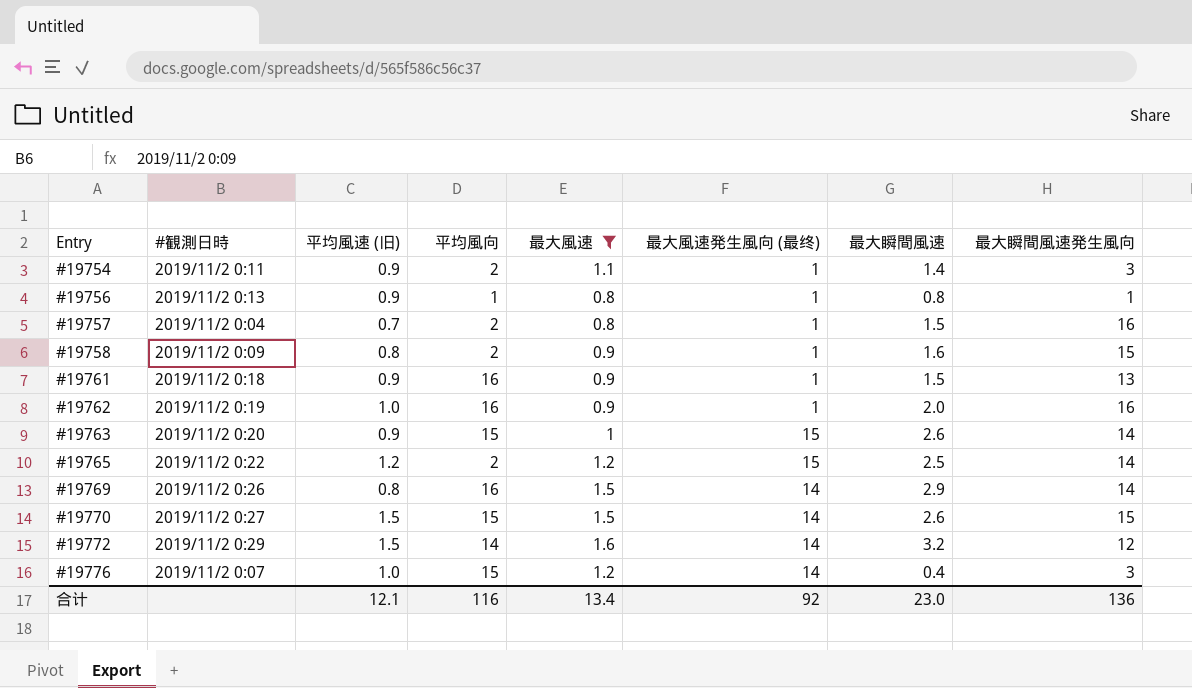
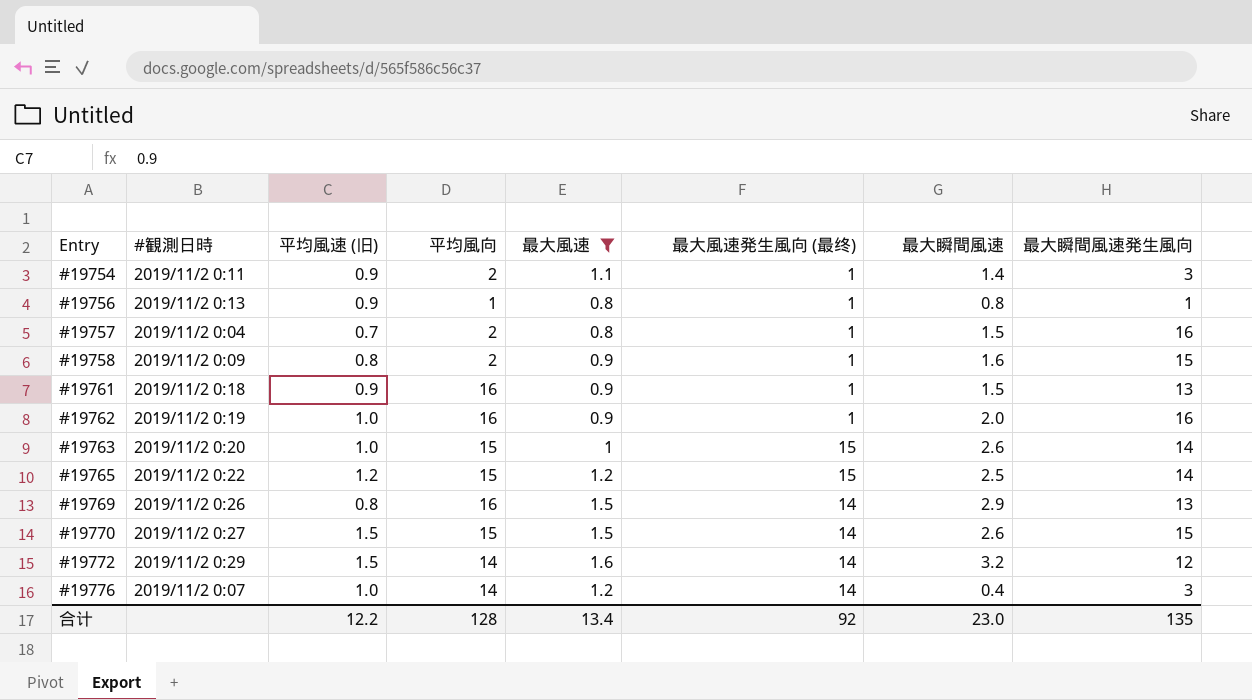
#19763 | 平均風速 (旧): 0.9 -> 1.0
#19765 | 平均風向: 2 -> 15
#19769 | 最大瞬間風速発生風向: 14 -> 13
#19776 | 平均風向: 15 -> 14
合计 | 平均風速 (旧): 12.1 -> 12.2
合计 | 平均風向: 116 -> 128
合计 | 最大瞬間風速発生風向: 136 -> 135

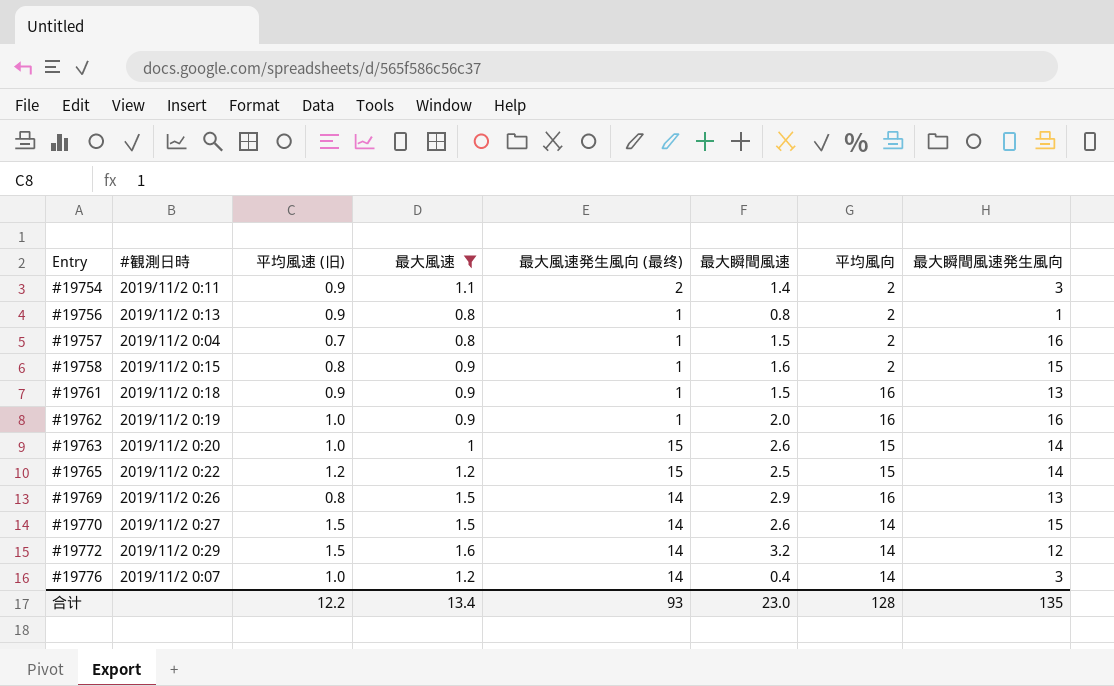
column 平均風向 | position: 4 -> 7
#19754 | 最大風速発生風向 (最终): 1 -> 2
#19756 | 平均風向: 1 -> 2
#19758 | #観測日時: 2019/11/2 0:09 -> 2019/11/2 0:15
#19770 | 平均風向: 15 -> 14
合计 | 最大風速発生風向 (最终): 92 -> 93

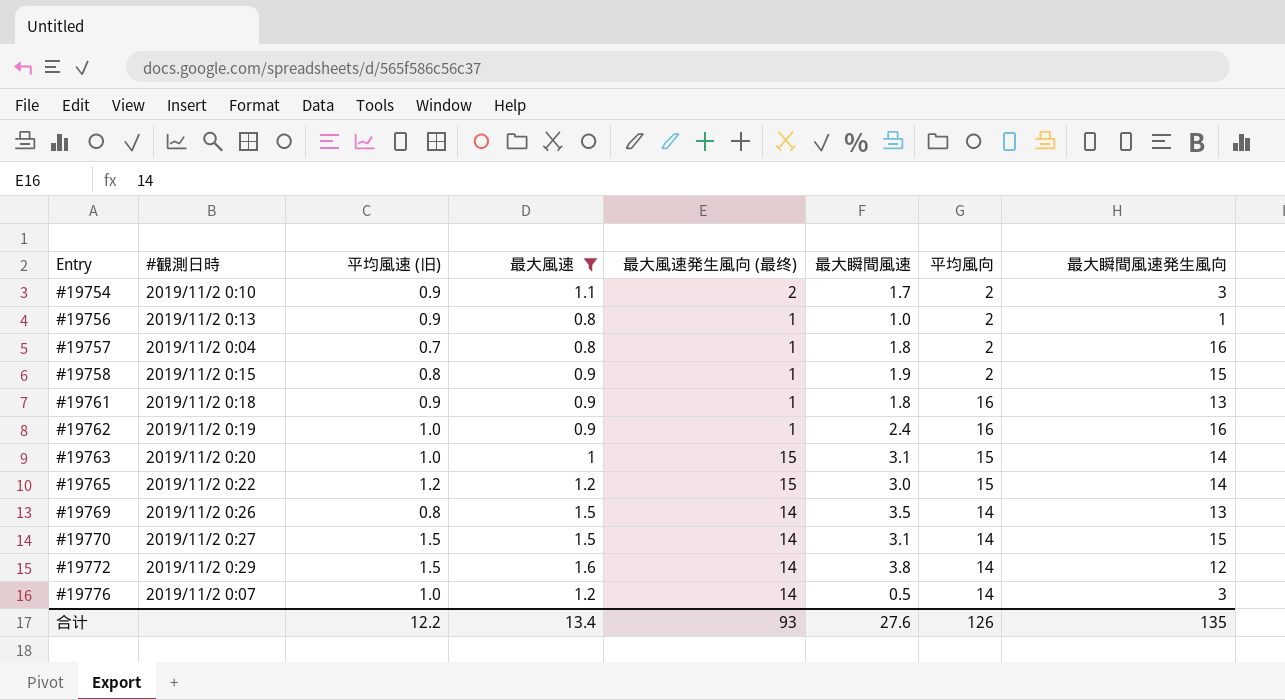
#19754 | #観測日時: 2019/11/2 0:11 -> 2019/11/2 0:10
#19754 | 最大瞬間風速: 1.4 -> 1.7
#19756 | 最大瞬間風速: 0.8 -> 1.0
#19757 | 最大瞬間風速: 1.5 -> 1.8
#19758 | 最大瞬間風速: 1.6 -> 1.9
#19761 | 最大瞬間風速: 1.5 -> 1.8
#19762 | 最大瞬間風速: 2.0 -> 2.4
#19763 | 最大瞬間風速: 2.6 -> 3.1
#19765 | 最大瞬間風速: 2.5 -> 3.0
#19769 | 最大瞬間風速: 2.9 -> 3.5
#19769 | 平均風向: 16 -> 14
#19770 | 最大瞬間風速: 2.6 -> 3.1
#19772 | 最大瞬間風速: 3.2 -> 3.8
#19776 | 最大瞬間風速: 0.4 -> 0.5
合计 | 最大瞬間風速: 23.0 -> 27.6
合计 | 平均風向: 128 -> 126

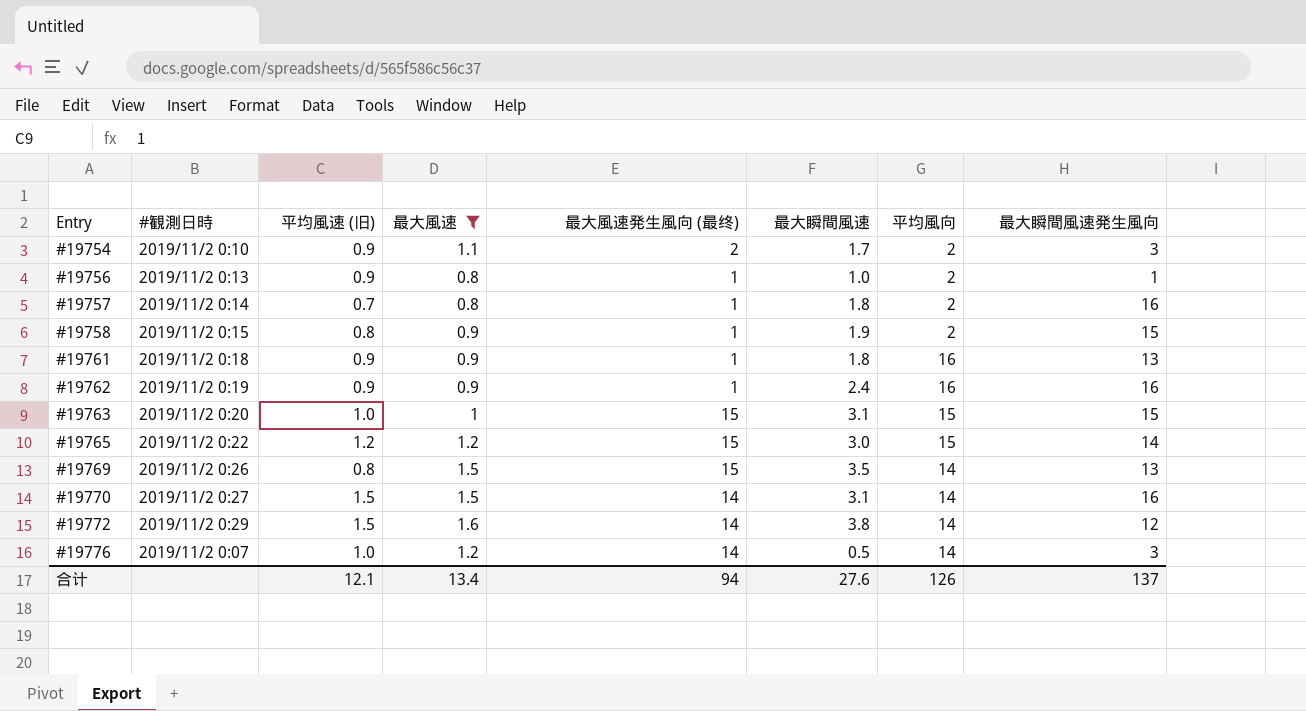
#19757 | #観測日時: 2019/11/2 0:04 -> 2019/11/2 0:14
#19762 | 平均風速 (旧): 1.0 -> 0.9
#19763 | 最大瞬間風速発生風向: 14 -> 15
#19769 | 最大風速発生風向 (最终): 14 -> 15
#19770 | 最大瞬間風速発生風向: 15 -> 16
合计 | 平均風速 (旧): 12.2 -> 12.1
合计 | 最大風速発生風向 (最终): 93 -> 94
合计 | 最大瞬間風速発生風向: 135 -> 137

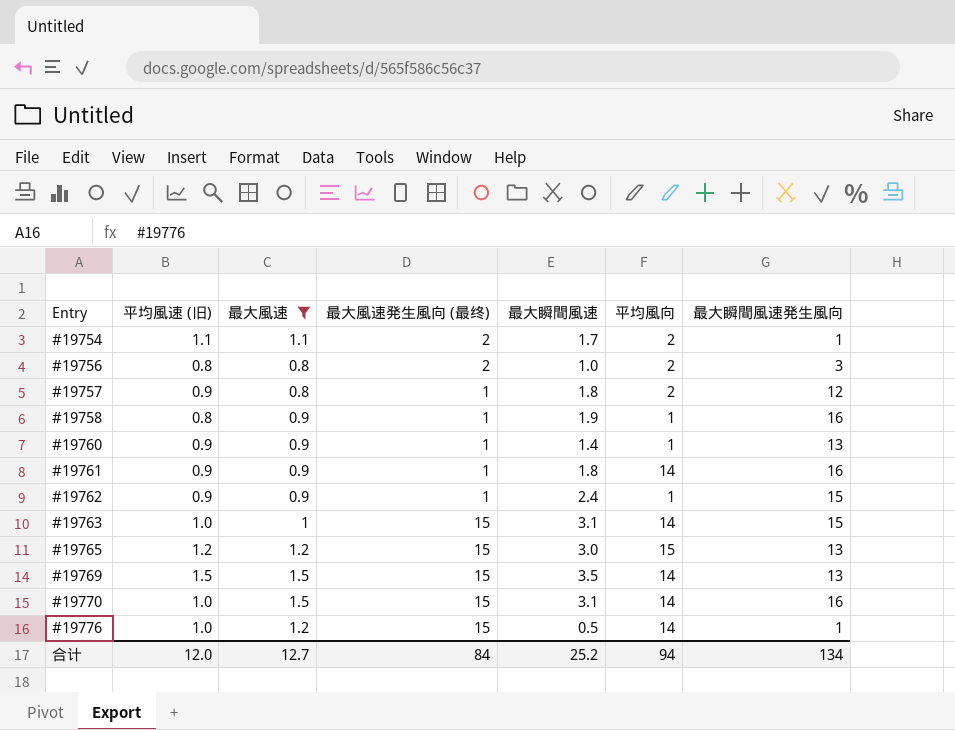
column #観測日時 | position: 2 -> none
row #19772: 2019/11/2 0:29 | 1.5 | 1.6 | 14 | 3.8 | 14 | 12 -> none
#19754 | 平均風速 (旧): 0.9 -> 1.1
#19754 | 最大瞬間風速発生風向: 3 -> 1
#19756 | 平均風速 (旧): 0.9 -> 0.8
#19756 | 最大風速発生風向 (最终): 1 -> 2
#19756 | 最大瞬間風速発生風向: 1 -> 3
#19757 | 平均風速 (旧): 0.7 -> 0.9
#19757 | 最大瞬間風速発生風向: 16 -> 12
#19758 | 平均風向: 2 -> 1
#19758 | 最大瞬間風速発生風向: 15 -> 16
row #19760: none -> 0.9 | 0.9 | 1 | 1.4 | 1 | 13
#19761 | 平均風向: 16 -> 14
#19761 | 最大瞬間風速発生風向: 13 -> 16
#19762 | 平均風向: 16 -> 1
#19762 | 最大瞬間風速発生風向: 16 -> 15
#19763 | 平均風向: 15 -> 14
#19765 | 最大瞬間風速発生風向: 14 -> 13
#19769 | 平均風速 (旧): 0.8 -> 1.5
#19770 | 平均風速 (旧): 1.5 -> 1.0
#19770 | 最大風速発生風向 (最终): 14 -> 15
#19776 | 最大風速発生風向 (最终): 14 -> 15
#19776 | 最大瞬間風速発生風向: 3 -> 1
合计 | 平均風速 (旧): 12.1 -> 12.0
合计 | 最大風速: 13.4 -> 12.7
合计 | 最大風速発生風向 (最终): 94 -> 84
合计 | 最大瞬間風速: 27.6 -> 25.2
合计 | 平均風向: 126 -> 94
合计 | 最大瞬間風速発生風向: 137 -> 134

